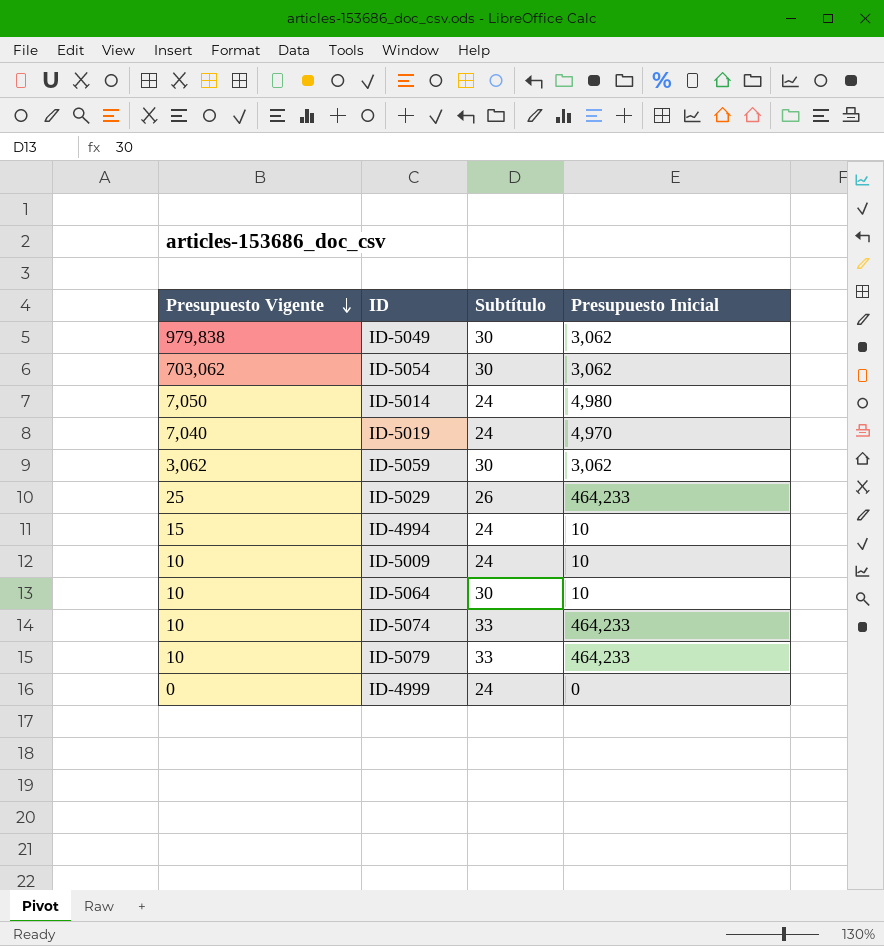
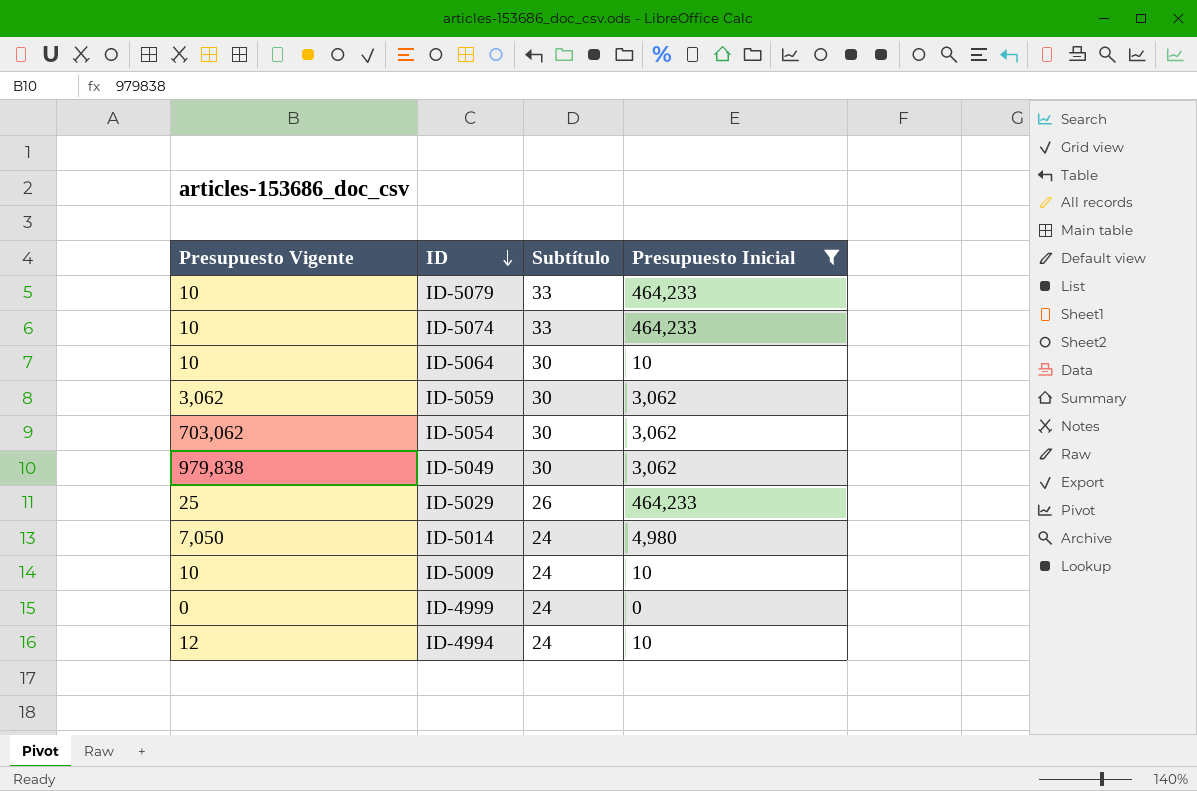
filter: none -> Presupuesto Inicial != 4,970
row order: Presupuesto Vigente descending -> ID descending
ID-4994 | Presupuesto Vigente: 15 -> 12

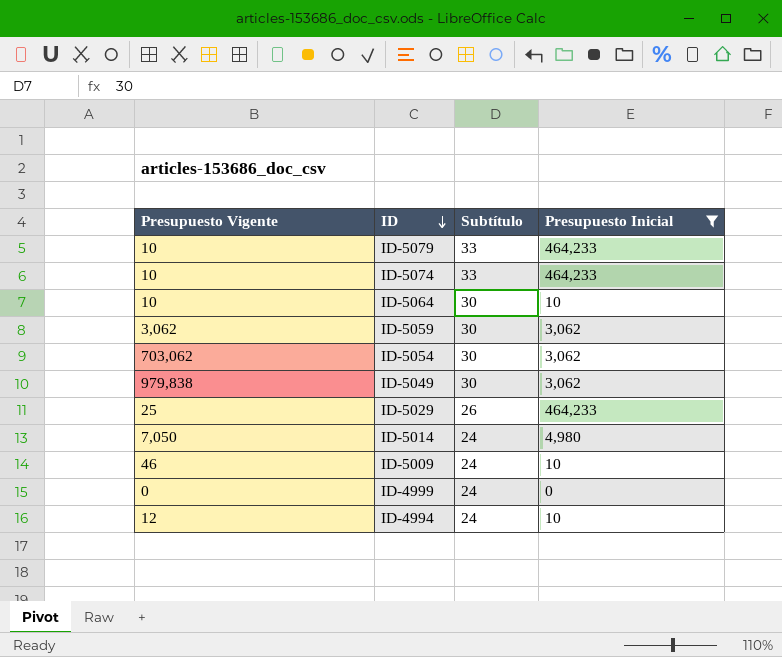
ID-5009 | Presupuesto Vigente: 10 -> 46

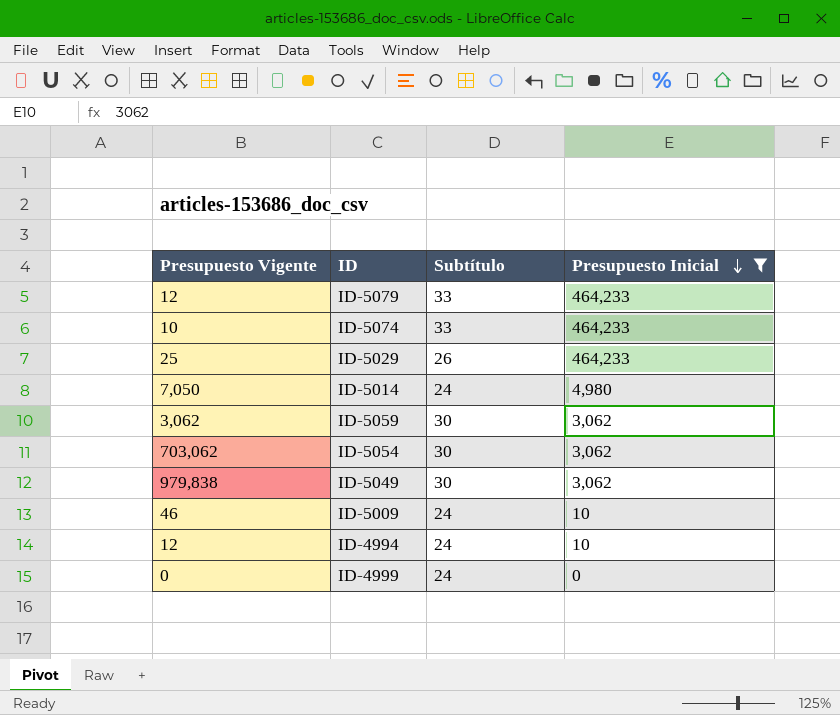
row order: ID descending -> Presupuesto Inicial descending
row ID-5064: 10 | 30 | 10 -> none
ID-5079 | Presupuesto Vigente: 10 -> 12

